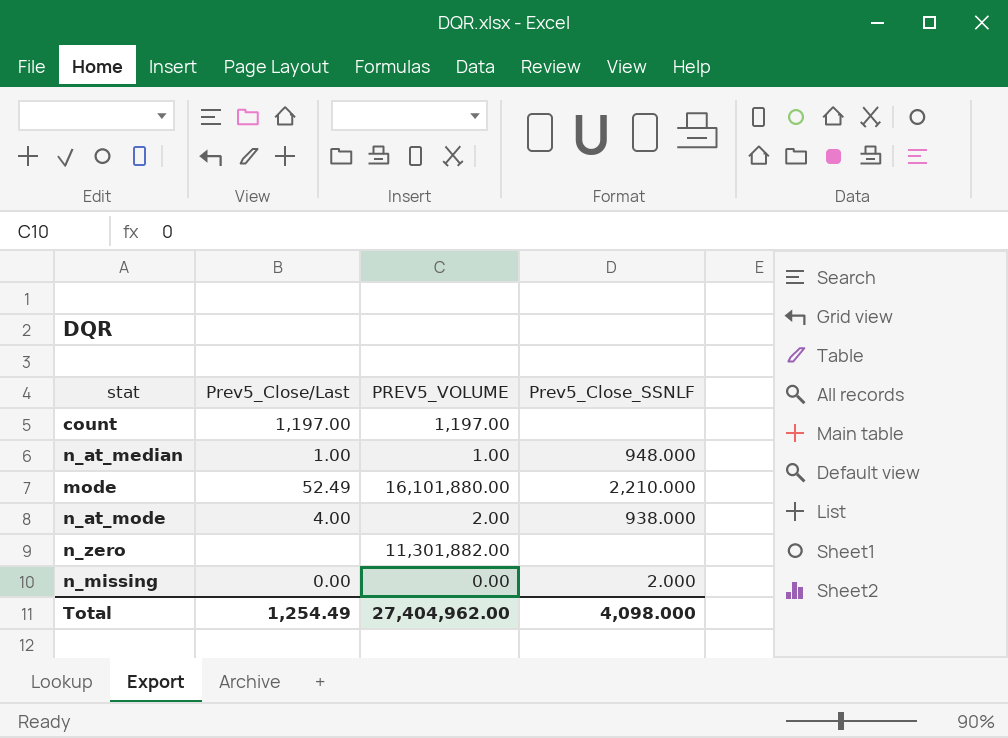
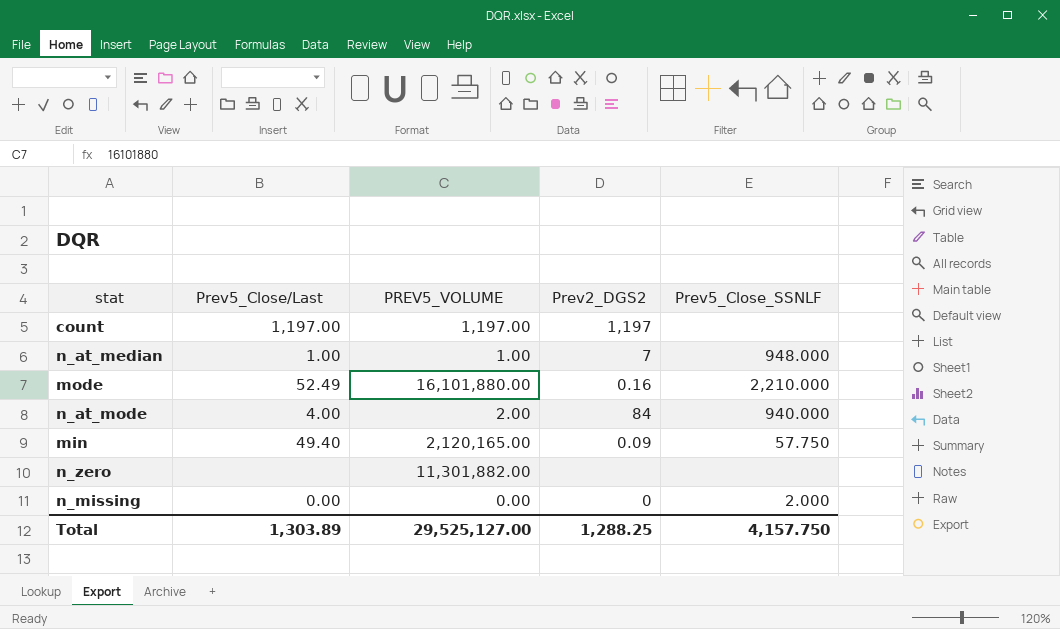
column Prev2_DGS2 | position: none -> 4
n_at_mode | Prev5_Close_SSNLF: 938.000 -> 940.000
row min: none -> 49.40 | 2,120,165.00 | 0.09 | 57.750
Total | Prev5_Close/Last: 1,254.49 -> 1,303.89
Total | PREV5_VOLUME: 27,404,962.00 -> 29,525,127.00
Total | Prev5_Close_SSNLF: 4,098.000 -> 4,157.750

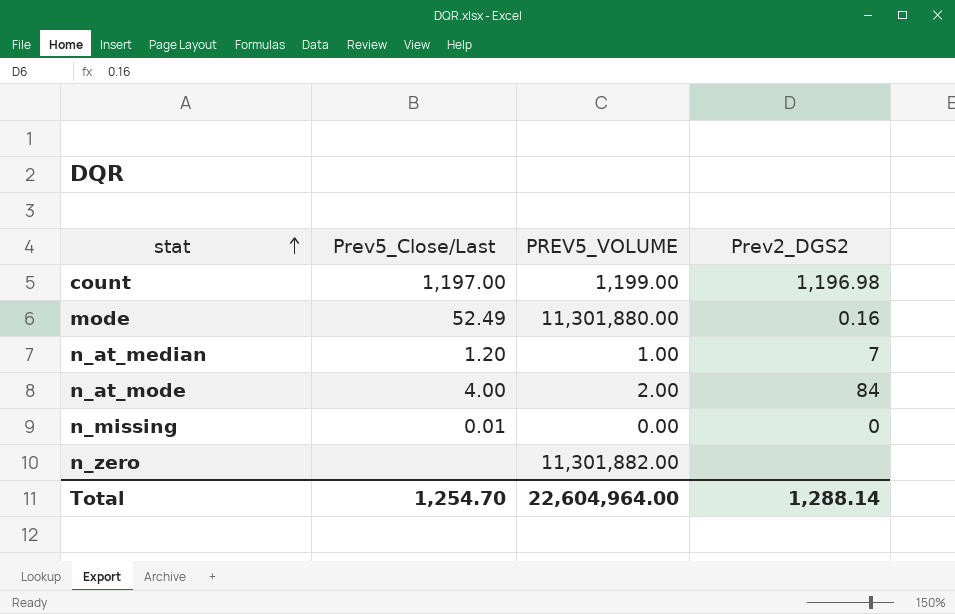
row order: none -> stat ascending
column Prev5_Close_SSNLF | position: 5 -> none
row min: 49.40 | 2,120,165.00 | 0.09 | 57.750 -> none
count | PREV5_VOLUME: 1,197.00 -> 1,199.00
count | Prev2_DGS2: 1,197 -> 1,196.98
mode | PREV5_VOLUME: 16,101,880.00 -> 11,301,880.00
n_at_median | Prev5_Close/Last: 1.00 -> 1.20
n_missing | Prev5_Close/Last: 0.00 -> 0.01
Total | Prev5_Close/Last: 1,303.89 -> 1,254.70
Total | PREV5_VOLUME: 29,525,127.00 -> 22,604,964.00
Total | Prev2_DGS2: 1,288.25 -> 1,288.14

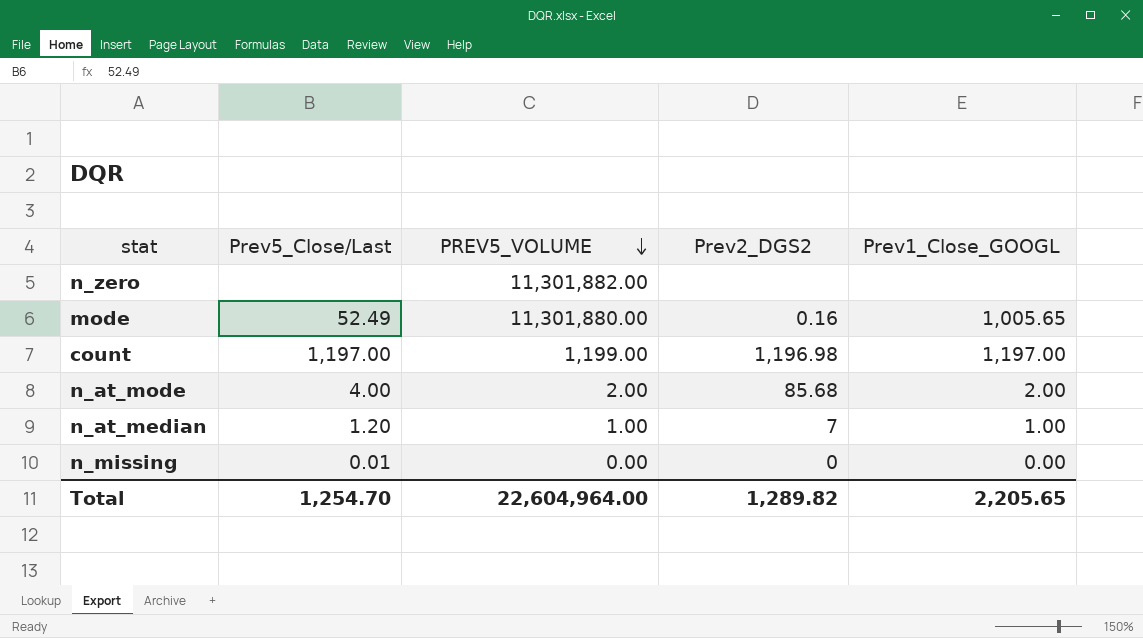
row order: stat ascending -> PREV5_VOLUME descending
column Prev1_Close_GOOGL | position: none -> 5
n_at_mode | Prev2_DGS2: 84 -> 85.68
Total | Prev2_DGS2: 1,288.14 -> 1,289.82

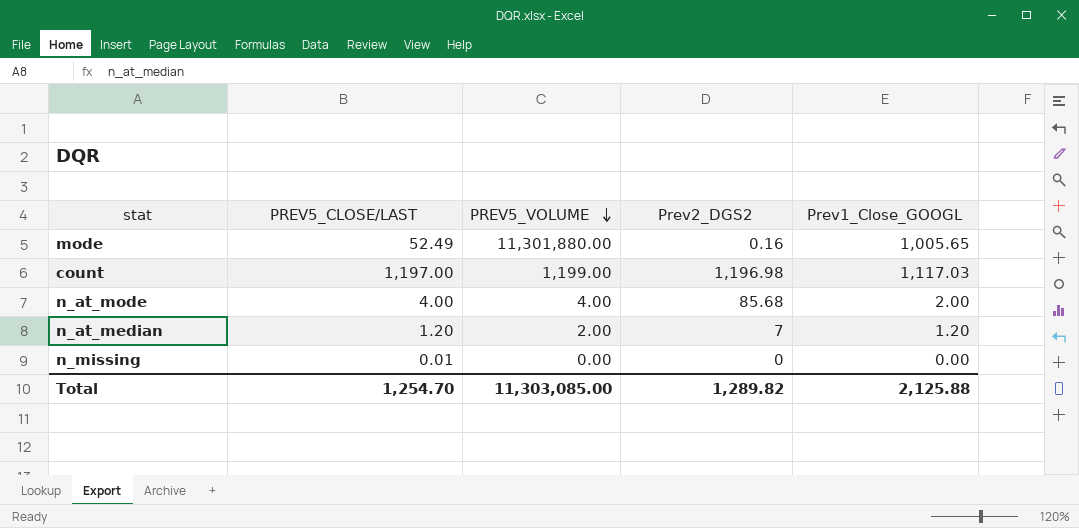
column name: Prev5_Close/Last -> PREV5_CLOSE/LAST
row n_zero: none | 11,301,882.00 | none | none -> none
count | Prev1_Close_GOOGL: 1,197.00 -> 1,117.03
n_at_mode | PREV5_VOLUME: 2.00 -> 4.00
n_at_median | PREV5_VOLUME: 1.00 -> 2.00
n_at_median | Prev1_Close_GOOGL: 1.00 -> 1.20
Total | PREV5_VOLUME: 22,604,964.00 -> 11,303,085.00
Total | Prev1_Close_GOOGL: 2,205.65 -> 2,125.88

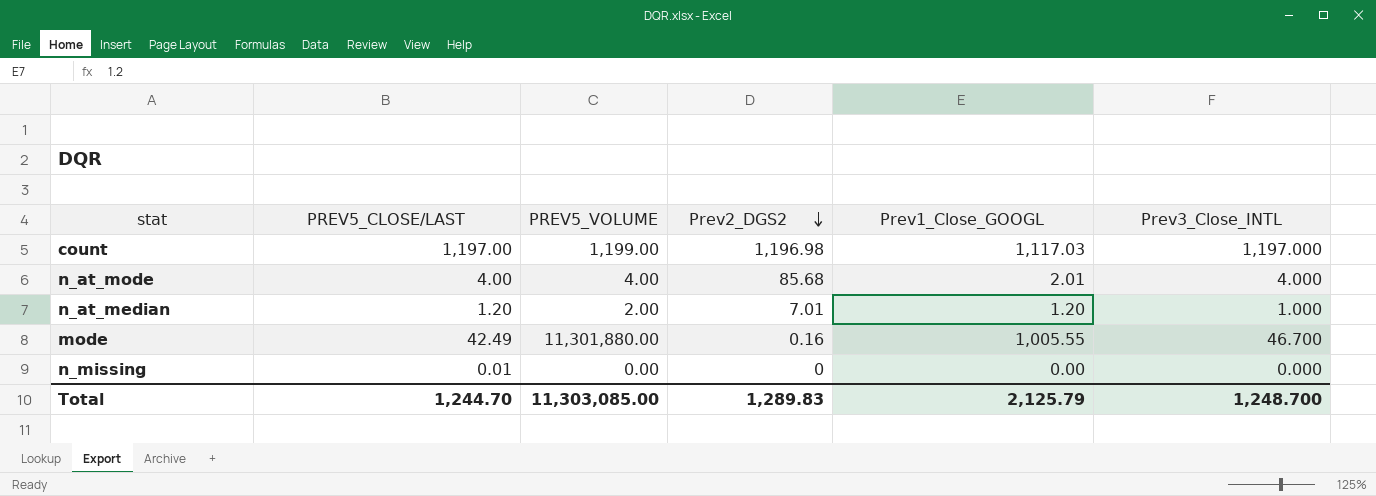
row order: PREV5_VOLUME descending -> Prev2_DGS2 descending
column Prev3_Close_INTL | position: none -> 6
n_at_mode | Prev1_Close_GOOGL: 2.00 -> 2.01
n_at_median | Prev2_DGS2: 7 -> 7.01
mode | PREV5_CLOSE/LAST: 52.49 -> 42.49
mode | Prev1_Close_GOOGL: 1,005.65 -> 1,005.55
Total | PREV5_CLOSE/LAST: 1,254.70 -> 1,244.70
Total | Prev2_DGS2: 1,289.82 -> 1,289.83
Total | Prev1_Close_GOOGL: 2,125.88 -> 2,125.79

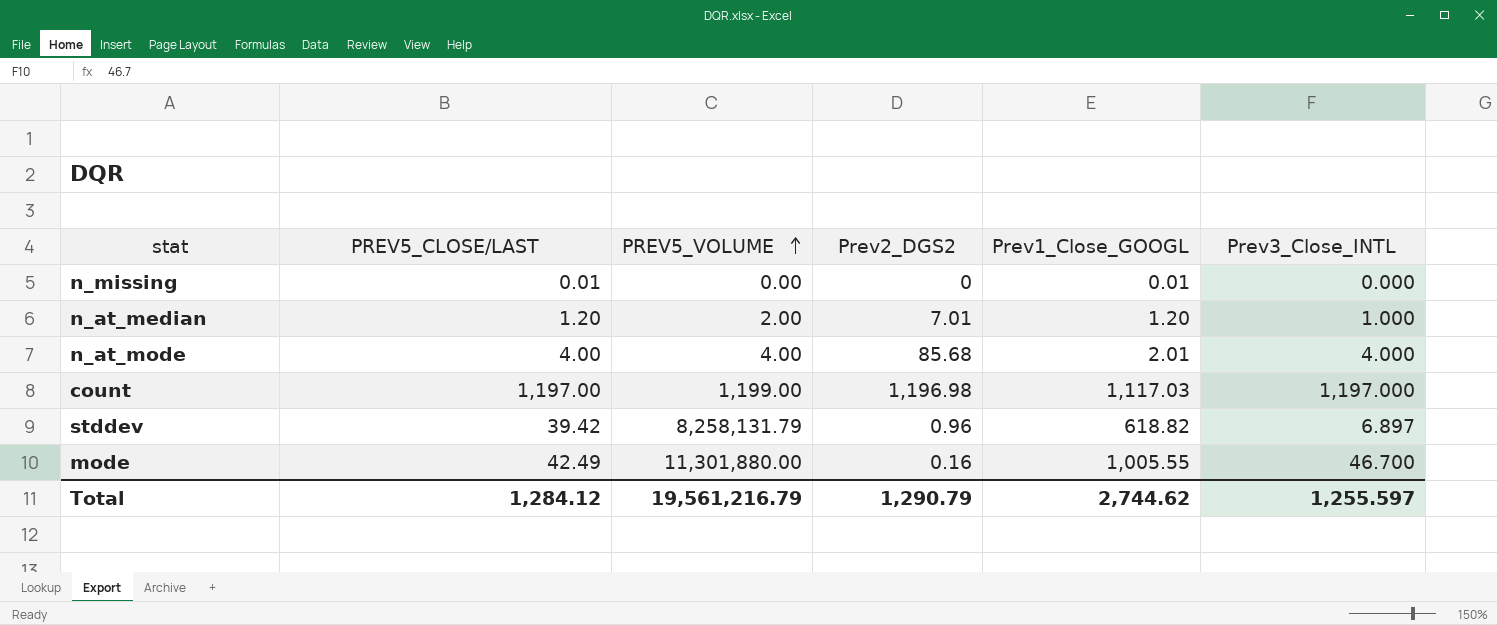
row order: Prev2_DGS2 descending -> PREV5_VOLUME ascending
n_missing | Prev1_Close_GOOGL: 0.00 -> 0.01
row stddev: none -> 39.42 | 8,258,131.79 | 0.96 | 618.82 | 6.897
Total | PREV5_CLOSE/LAST: 1,244.70 -> 1,284.12
Total | PREV5_VOLUME: 11,303,085.00 -> 19,561,216.79
Total | Prev2_DGS2: 1,289.83 -> 1,290.79
Total | Prev1_Close_GOOGL: 2,125.79 -> 2,744.62
Total | Prev3_Close_INTL: 1,248.700 -> 1,255.597

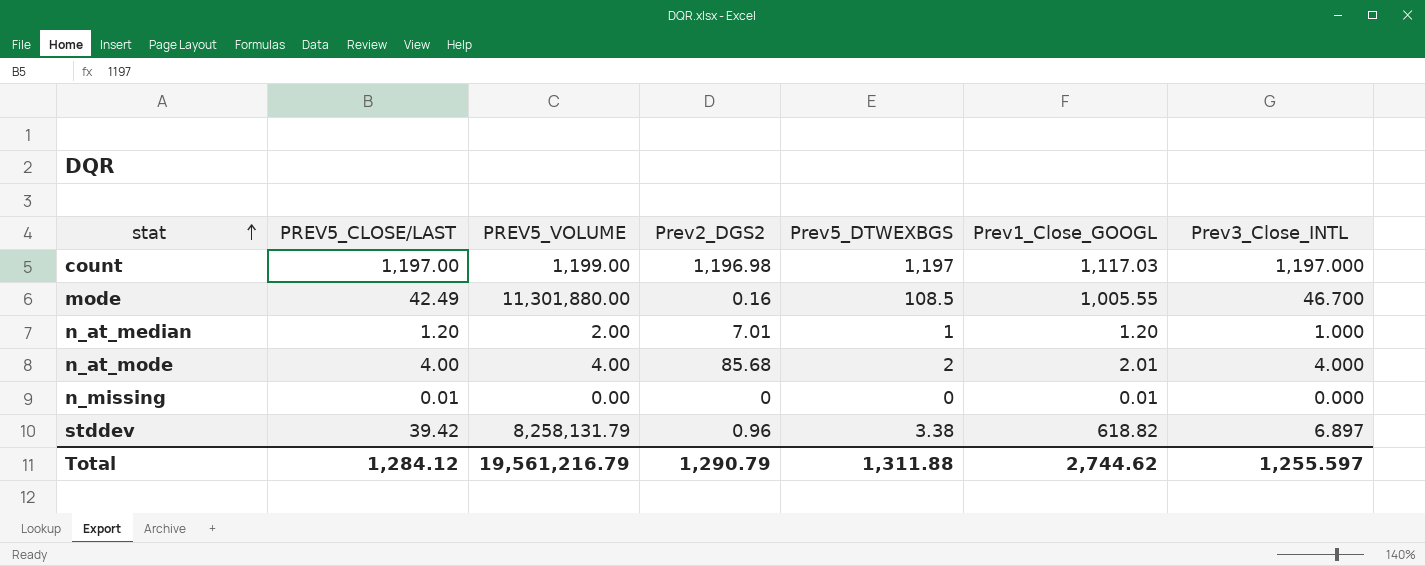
row order: PREV5_VOLUME ascending -> stat ascending
column Prev5_DTWEXBGS | position: none -> 5

